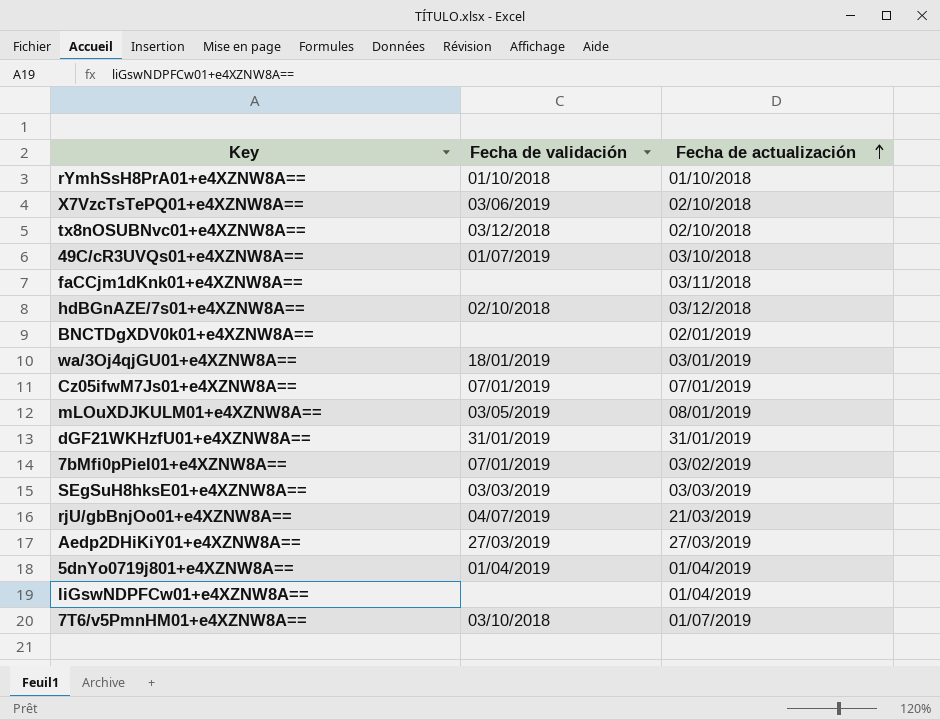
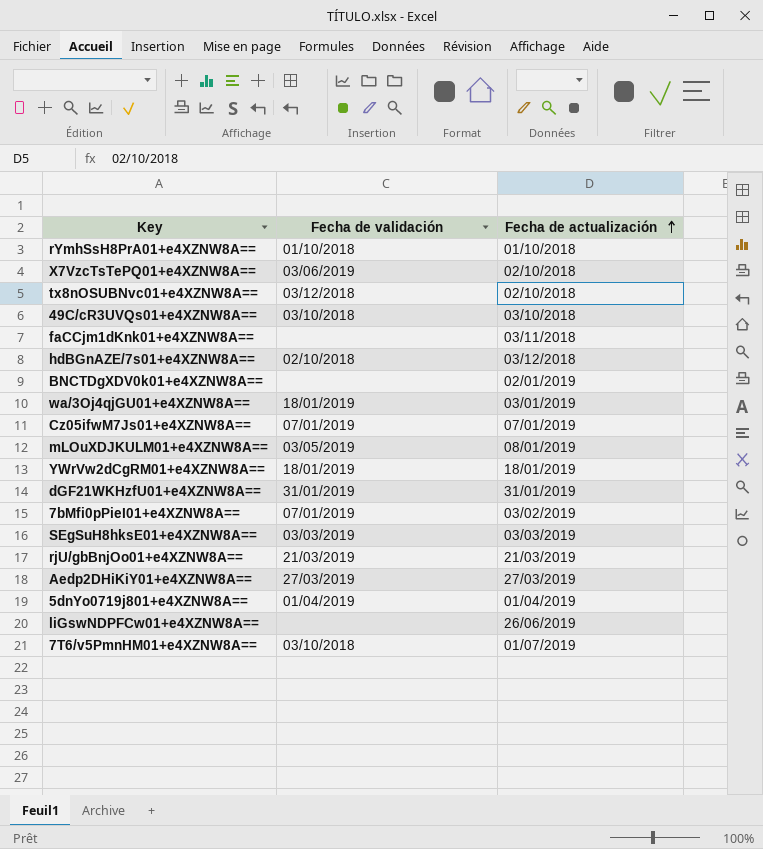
49C/cR3UVQs01+e4XZNW8A== | Fecha de validación: 01/07/2019 -> 03/10/2018
row YWrVw2dCgRM01+e4XZNW8A==: none -> 18/01/2019 | 18/01/2019
rjU/gbBnjOo01+e4XZNW8A== | Fecha de validación: 04/07/2019 -> 21/03/2019
liGswNDPFCw01+e4XZNW8A== | Fecha de actualización: 01/04/2019 -> 26/06/2019

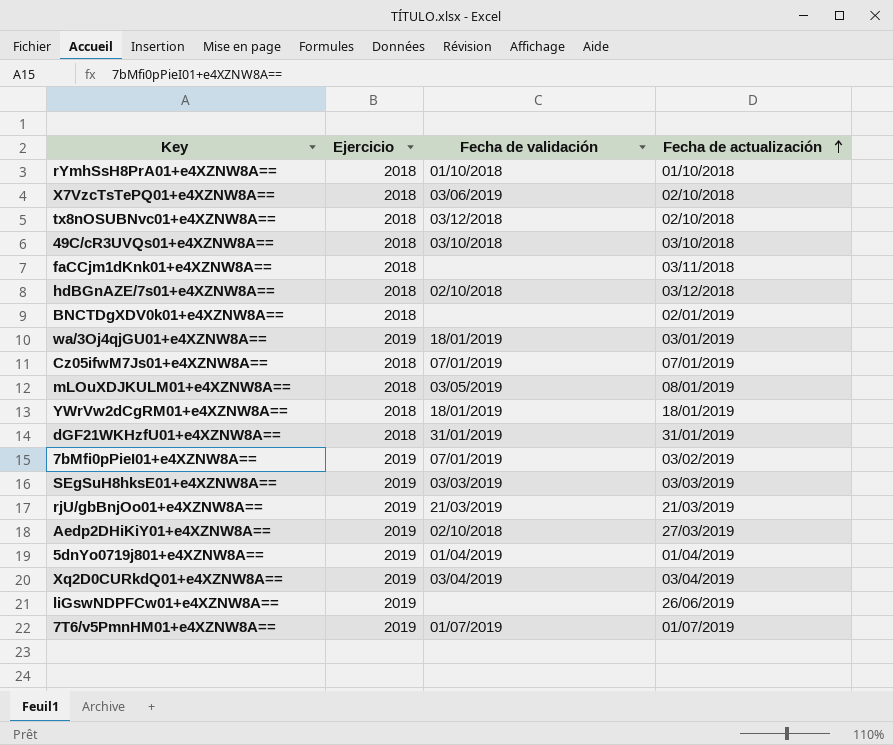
column Ejercicio | position: none -> 2
Aedp2DHiKiY01+e4XZNW8A== | Fecha de validación: 27/03/2019 -> 02/10/2018
row Xq2D0CURkdQ01+e4XZNW8A==: none -> 2019 | 03/04/2019 | 03/04/2019
7T6/v5PmnHM01+e4XZNW8A== | Fecha de validación: 03/10/2018 -> 01/07/2019

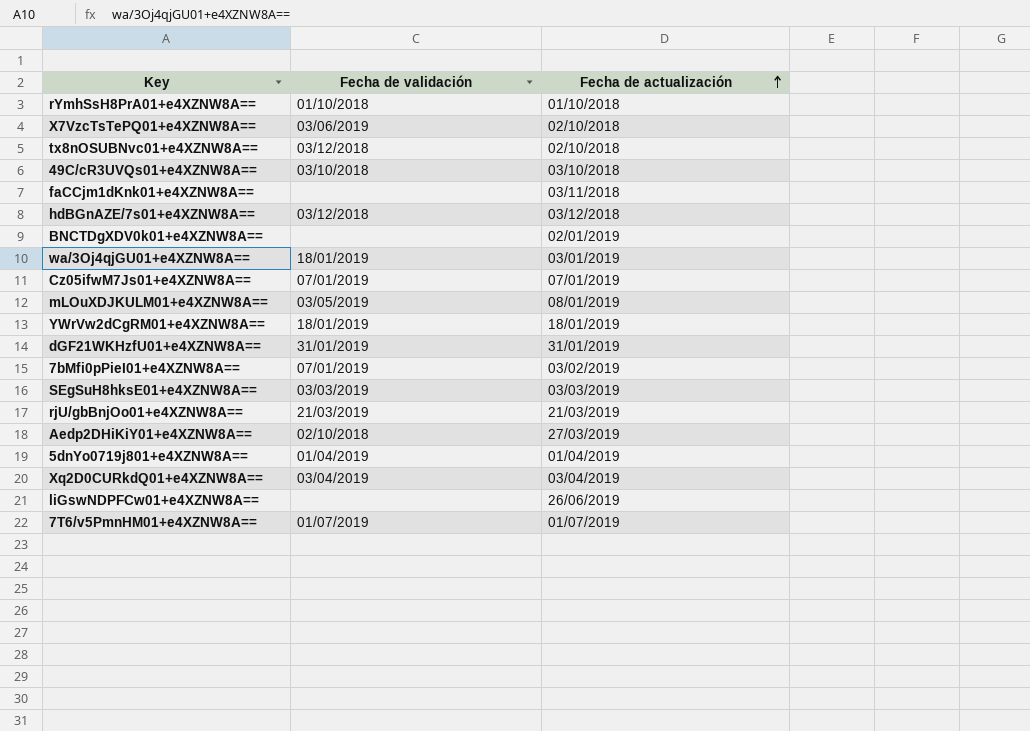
column Ejercicio | position: 2 -> none
hdBGnAZE/7s01+e4XZNW8A== | Fecha de validación: 02/10/2018 -> 03/12/2018

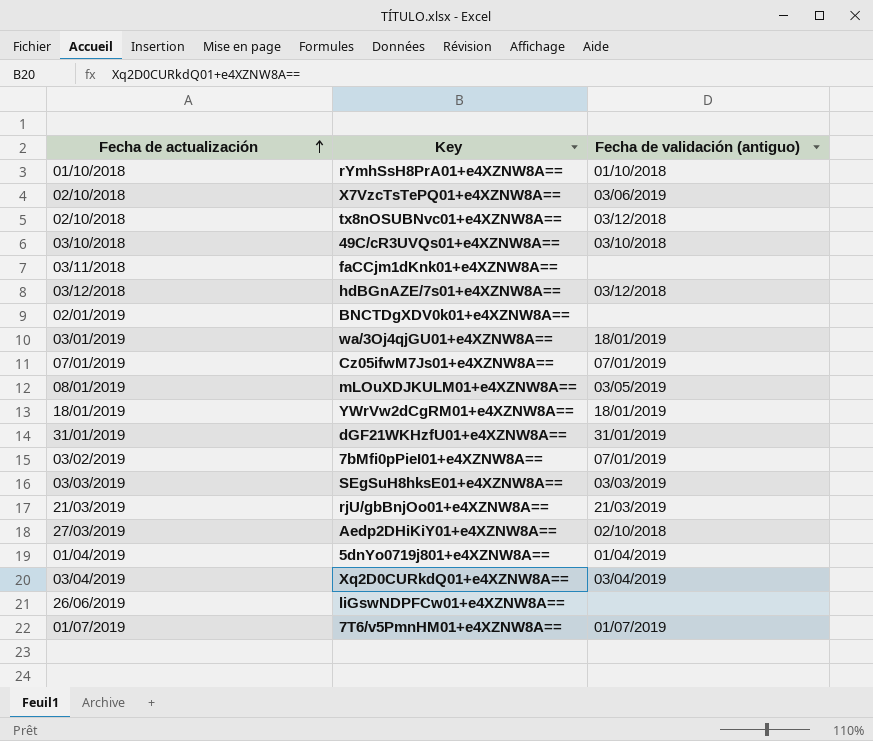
column Fecha de actualización | position: 3 -> 1
column name: Fecha de validación -> Fecha de validación (antiguo)

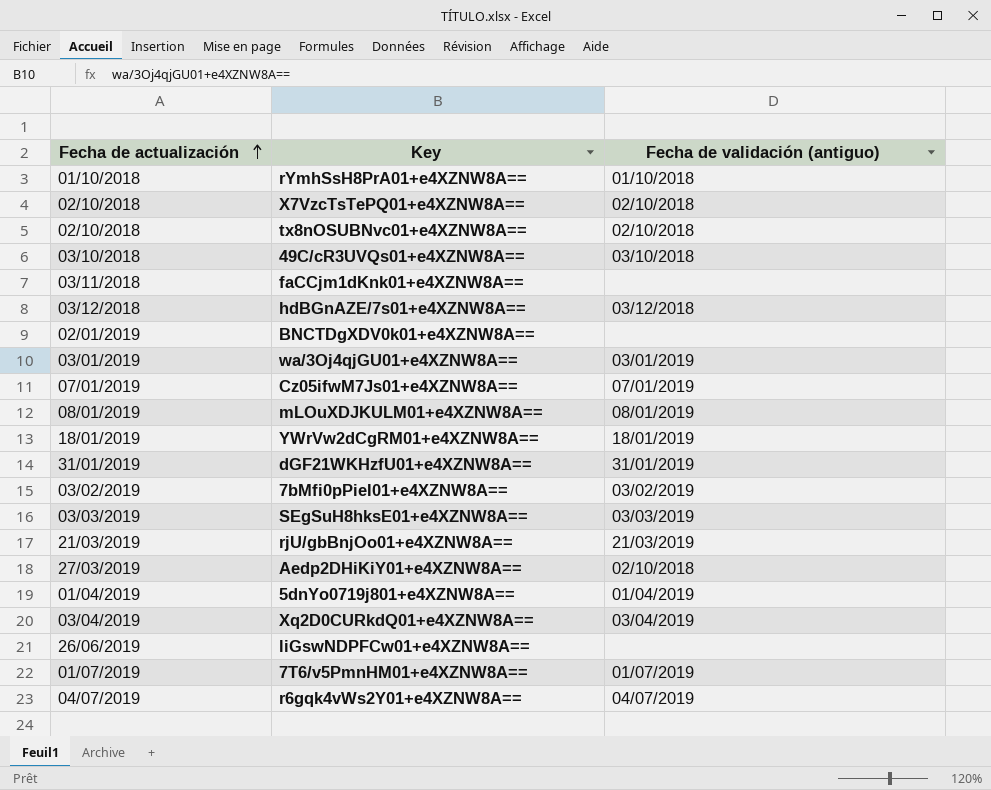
X7VzcTsTePQ01+e4XZNW8A== | Fecha de validación (antiguo): 03/06/2019 -> 02/10/2018
tx8nOSUBNvc01+e4XZNW8A== | Fecha de validación (antiguo): 03/12/2018 -> 02/10/2018
wa/3Oj4qjGU01+e4XZNW8A== | Fecha de validación (antiguo): 18/01/2019 -> 03/01/2019
mLOuXDJKULM01+e4XZNW8A== | Fecha de validación (antiguo): 03/05/2019 -> 08/01/2019
7bMfi0pPieI01+e4XZNW8A== | Fecha de validación (antiguo): 07/01/2019 -> 03/02/2019
row r6gqk4vWs2Y01+e4XZNW8A==: none -> 04/07/2019 | 04/07/2019

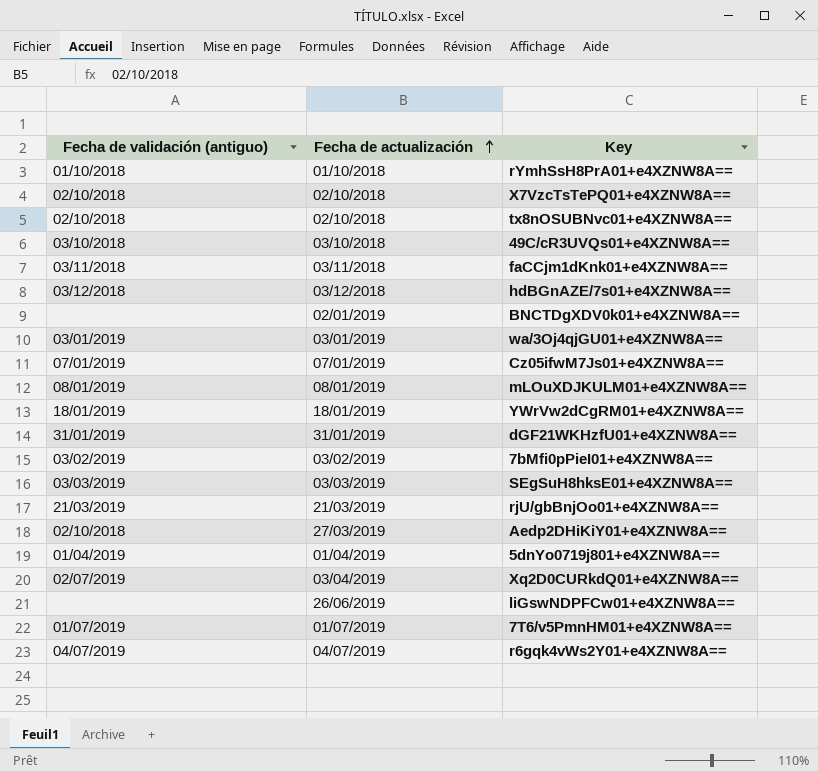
column Fecha de validación (antiguo) | position: 3 -> 1
faCCjm1dKnk01+e4XZNW8A== | Fecha de validación (antiguo): none -> 03/11/2018
Xq2D0CURkdQ01+e4XZNW8A== | Fecha de validación (antiguo): 03/04/2019 -> 02/07/2019

